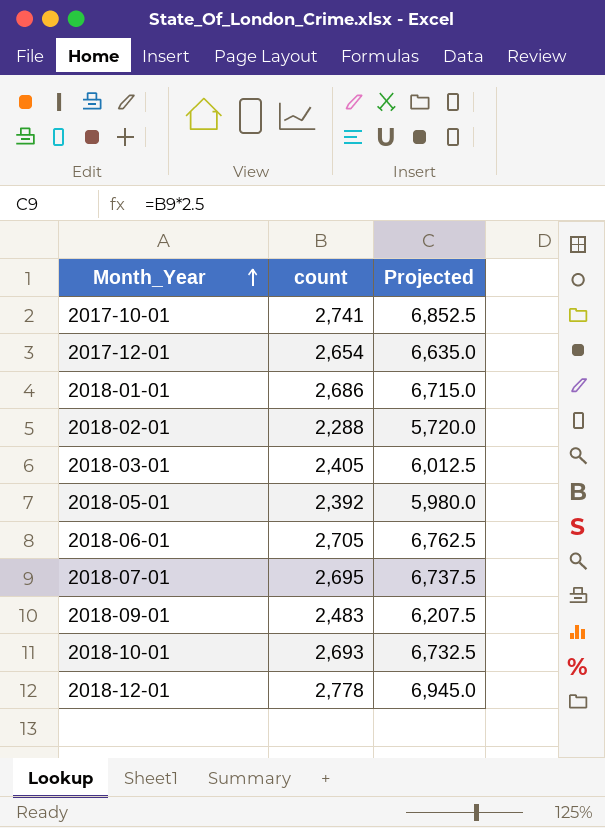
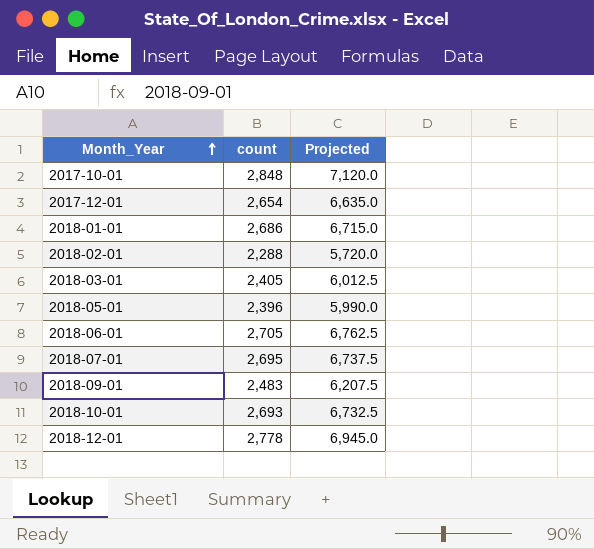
2017-10-01 | count: 2,741 -> 2,848
2017-10-01 | Projected: 6,852.5 -> 7,120.0
2018-05-01 | count: 2,392 -> 2,396
2018-05-01 | Projected: 5,980.0 -> 5,990.0

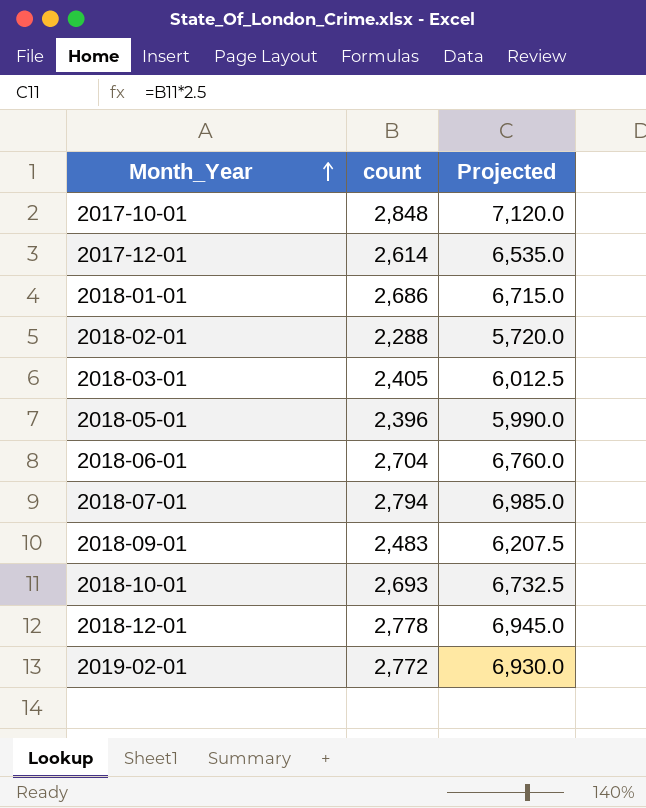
2017-12-01 | count: 2,654 -> 2,614
2017-12-01 | Projected: 6,635.0 -> 6,535.0
2018-06-01 | count: 2,705 -> 2,704
2018-06-01 | Projected: 6,762.5 -> 6,760.0
2018-07-01 | count: 2,695 -> 2,794
2018-07-01 | Projected: 6,737.5 -> 6,985.0
row 2019-02-01: none -> 2,772 | 6,930.0

